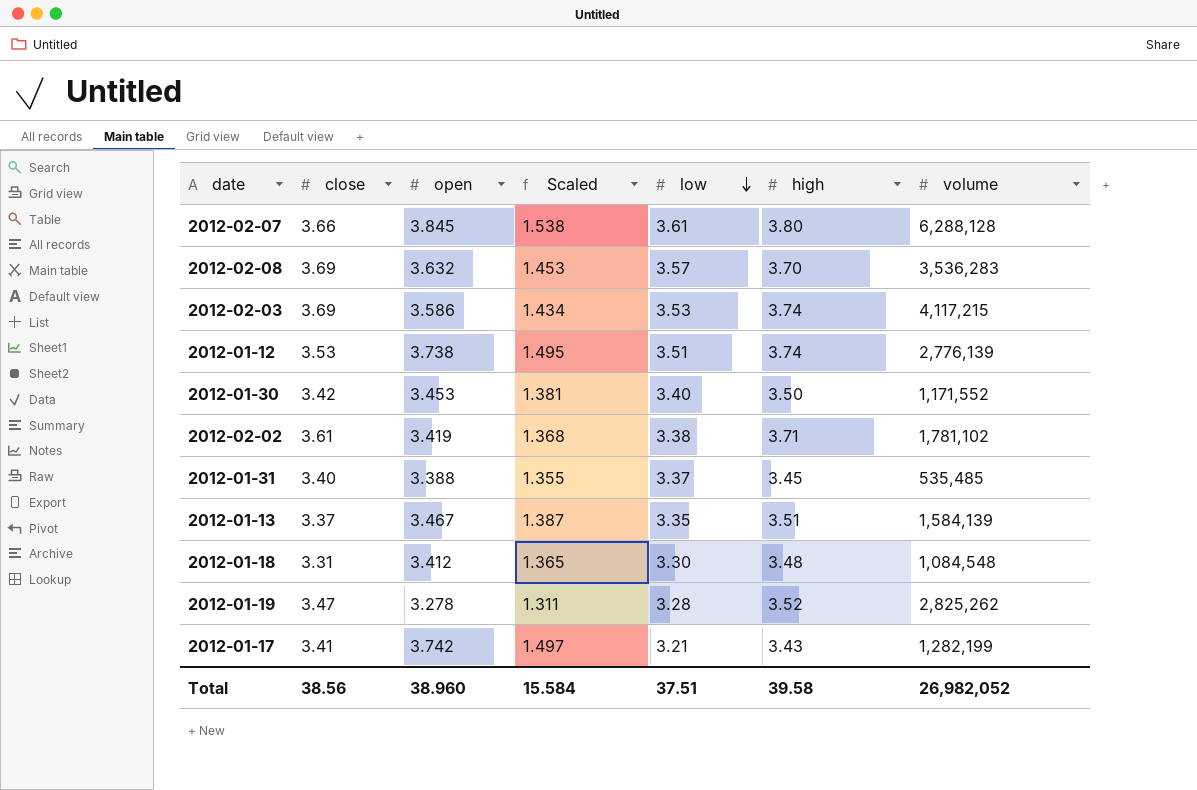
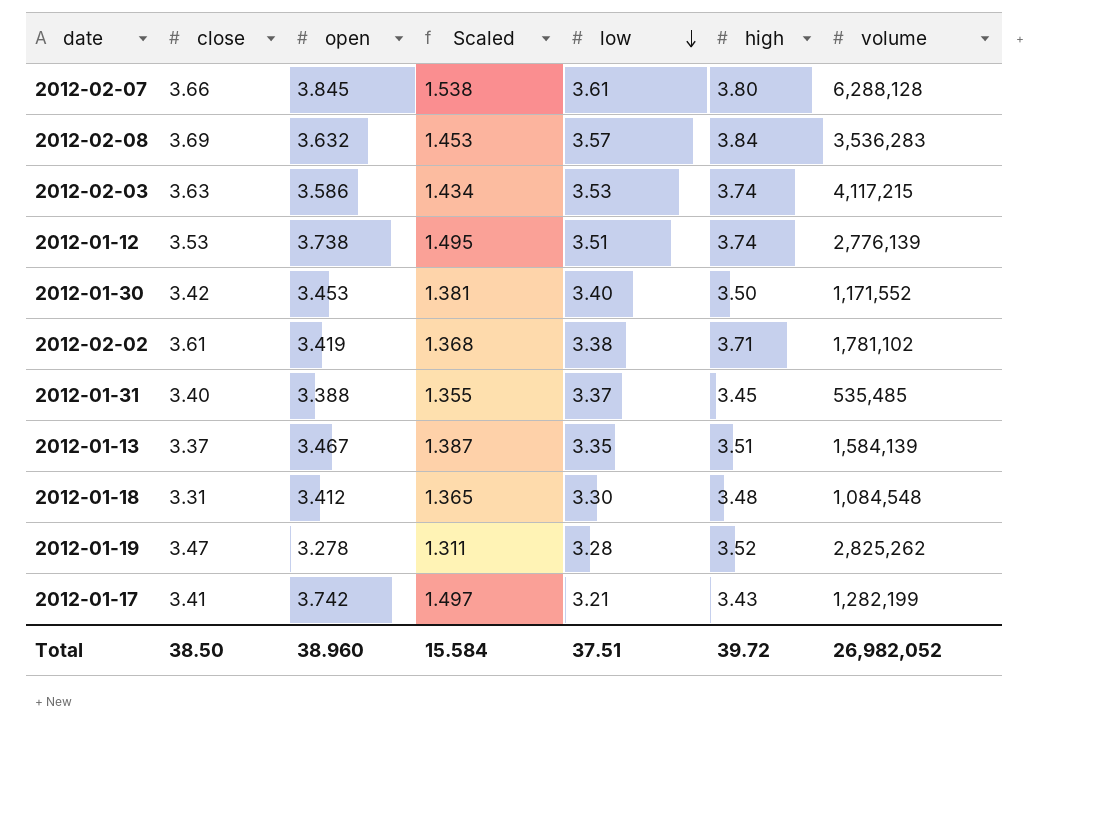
2012-02-08 | high: 3.70 -> 3.84
2012-02-03 | close: 3.69 -> 3.63
Total | close: 38.56 -> 38.50
Total | high: 39.58 -> 39.72

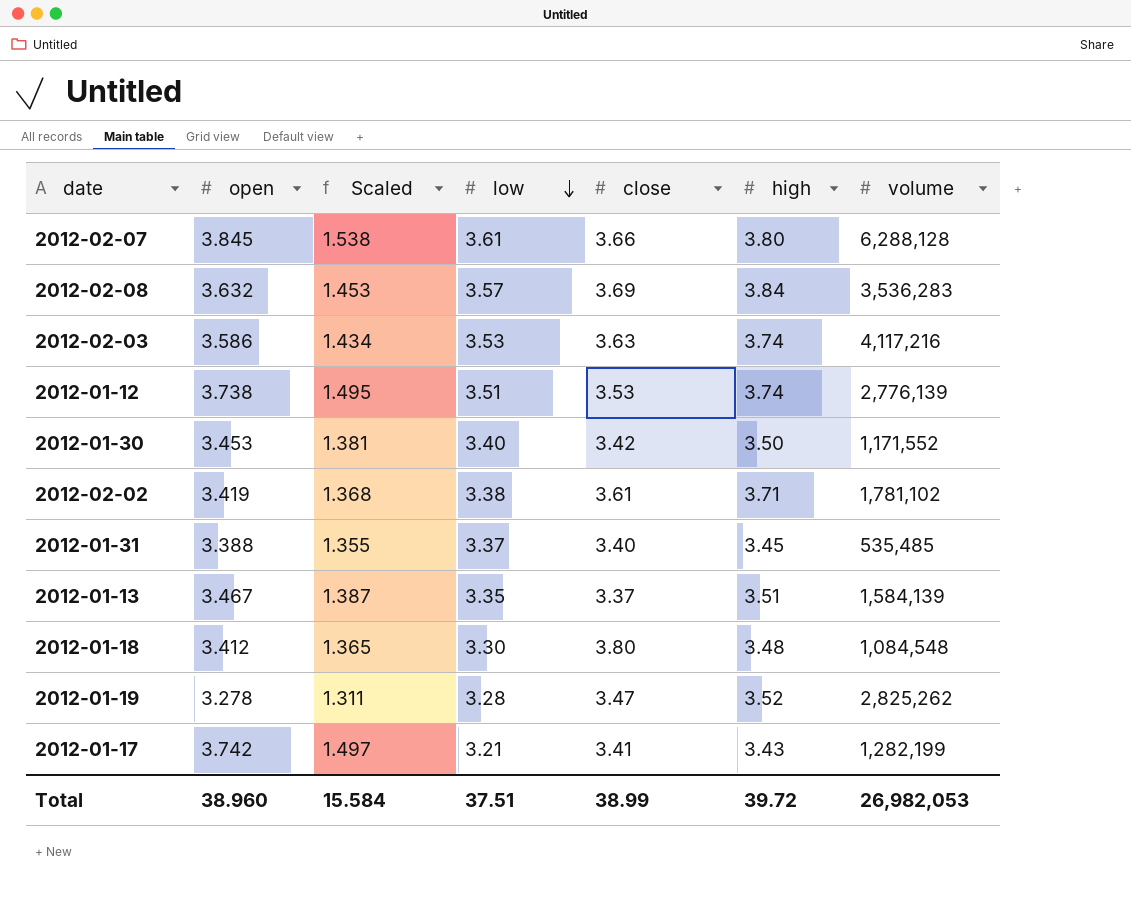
column close | position: 2 -> 5
2012-02-03 | volume: 4,117,215 -> 4,117,216
2012-01-18 | close: 3.31 -> 3.80
Total | close: 38.50 -> 38.99
Total | volume: 26,982,052 -> 26,982,053

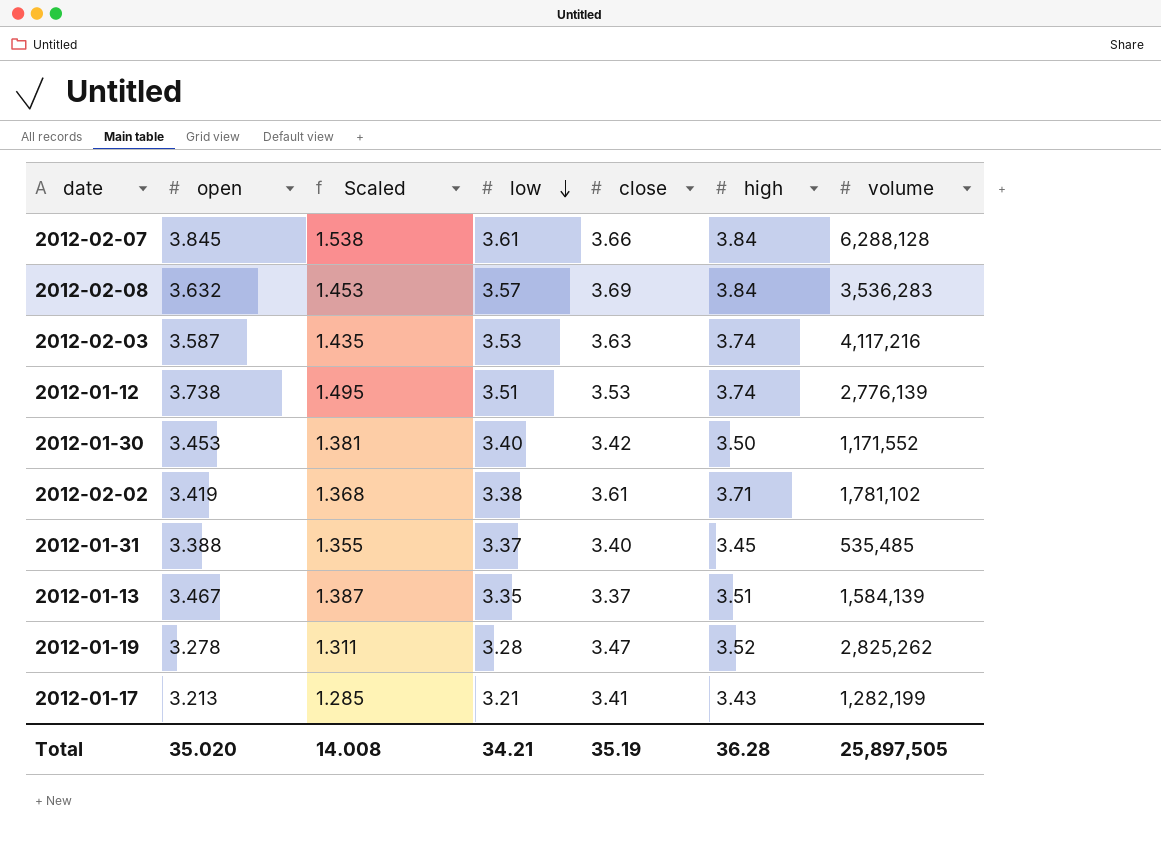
row 2012-01-18: 3.412 | 1.365 | 3.30 | 3.80 | 3.48 | 1,084,548 -> none
2012-02-07 | high: 3.80 -> 3.84
2012-02-03 | open: 3.586 -> 3.587
2012-02-03 | Scaled: 1.434 -> 1.435
2012-01-17 | open: 3.742 -> 3.213
2012-01-17 | Scaled: 1.497 -> 1.285
Total | open: 38.960 -> 35.020
Total | Scaled: 15.584 -> 14.008
Total | low: 37.51 -> 34.21
Total | close: 38.99 -> 35.19
Total | high: 39.72 -> 36.28
Total | volume: 26,982,053 -> 25,897,505

